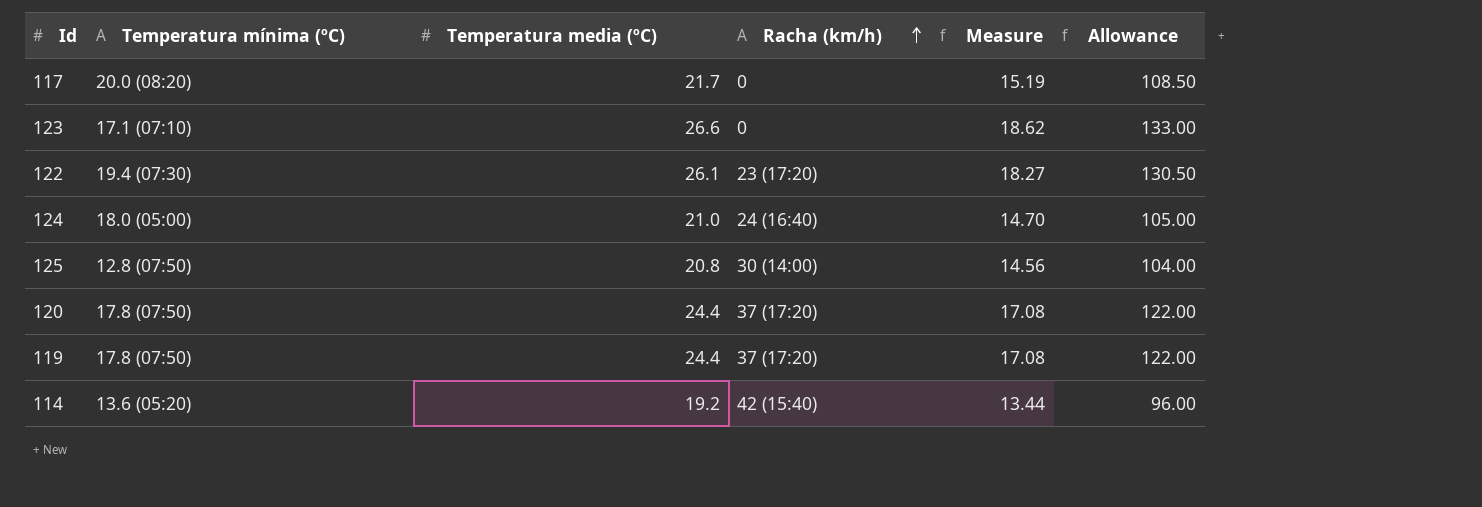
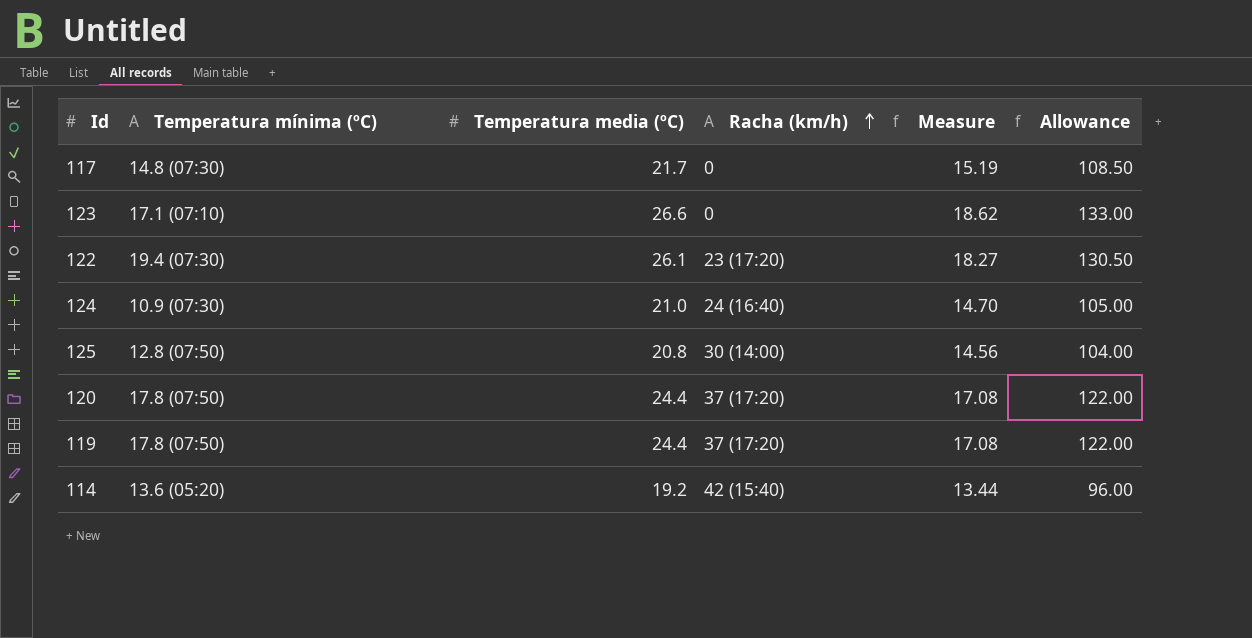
117 | Temperatura mínima (ºC): 20.0 (08:20) -> 14.8 (07:30)
124 | Temperatura mínima (ºC): 18.0 (05:00) -> 10.9 (07:30)

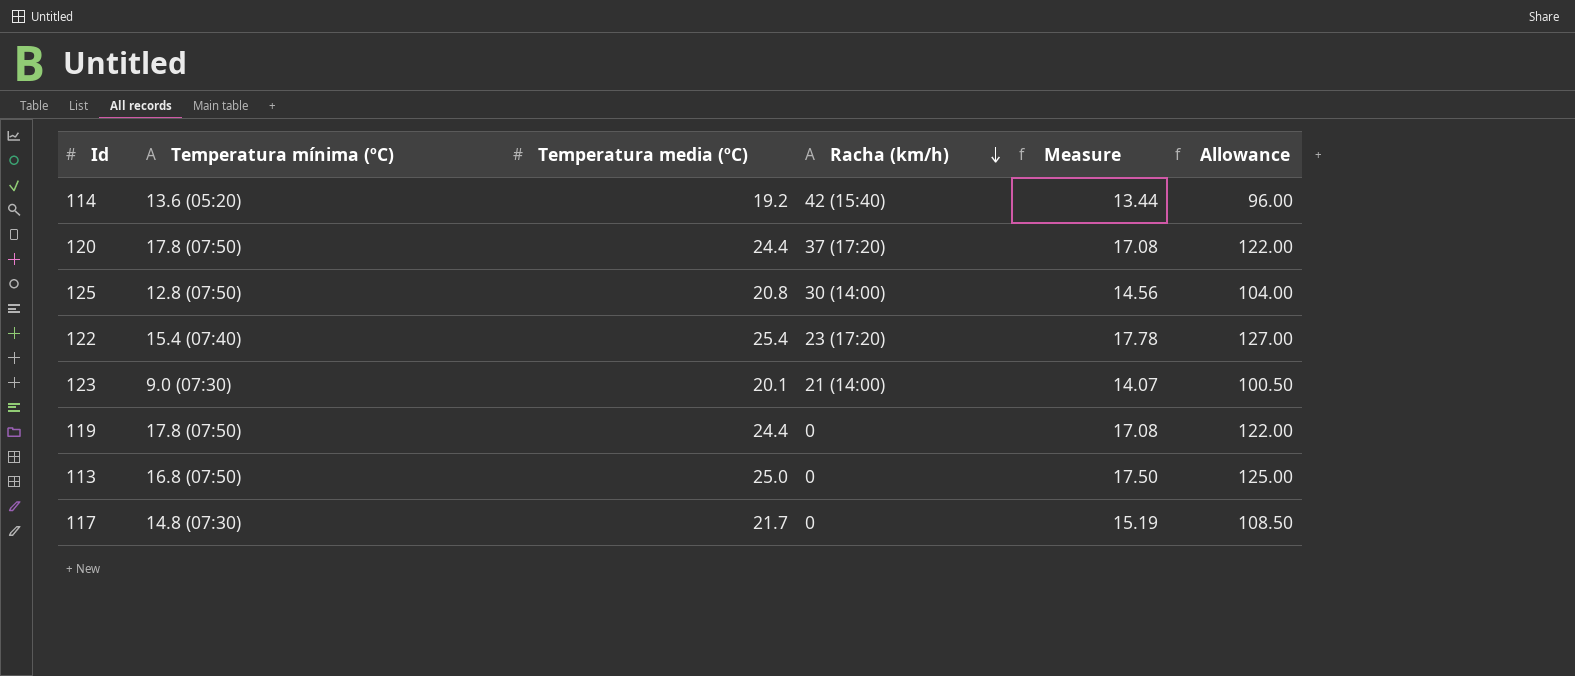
row order: Racha (km/h) ascending -> Racha (km/h) descending
row 124: 10.9 (07:30) | 21.0 | 24 (16:40) | 14.70 | 105.00 -> none
122 | Temperatura mínima (ºC): 19.4 (07:30) -> 15.4 (07:40)
122 | Temperatura media (ºC): 26.1 -> 25.4
122 | Measure: 18.27 -> 17.78
122 | Allowance: 130.50 -> 127.00
123 | Temperatura mínima (ºC): 17.1 (07:10) -> 9.0 (07:30)
123 | Temperatura media (ºC): 26.6 -> 20.1
123 | Racha (km/h): 0 -> 21 (14:00)
123 | Measure: 18.62 -> 14.07
123 | Allowance: 133.00 -> 100.50
119 | Racha (km/h): 37 (17:20) -> 0
row 113: none -> 16.8 (07:50) | 25.0 | 0 | 17.50 | 125.00

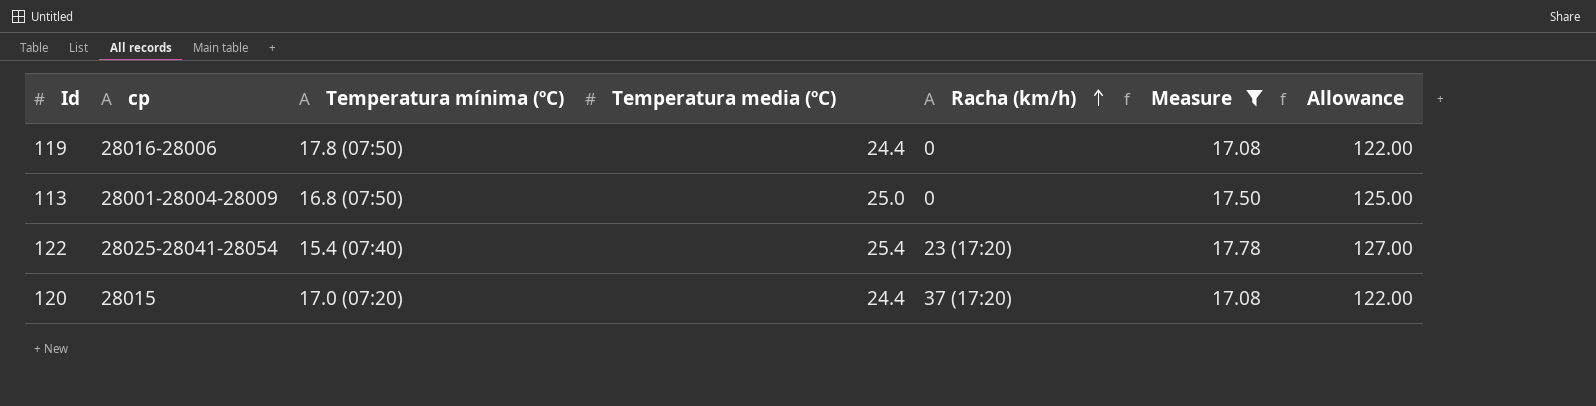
filter: none -> Measure >= 17.08
row order: Racha (km/h) descending -> Racha (km/h) ascending
column cp | position: none -> 2
120 | Temperatura mínima (ºC): 17.8 (07:50) -> 17.0 (07:20)

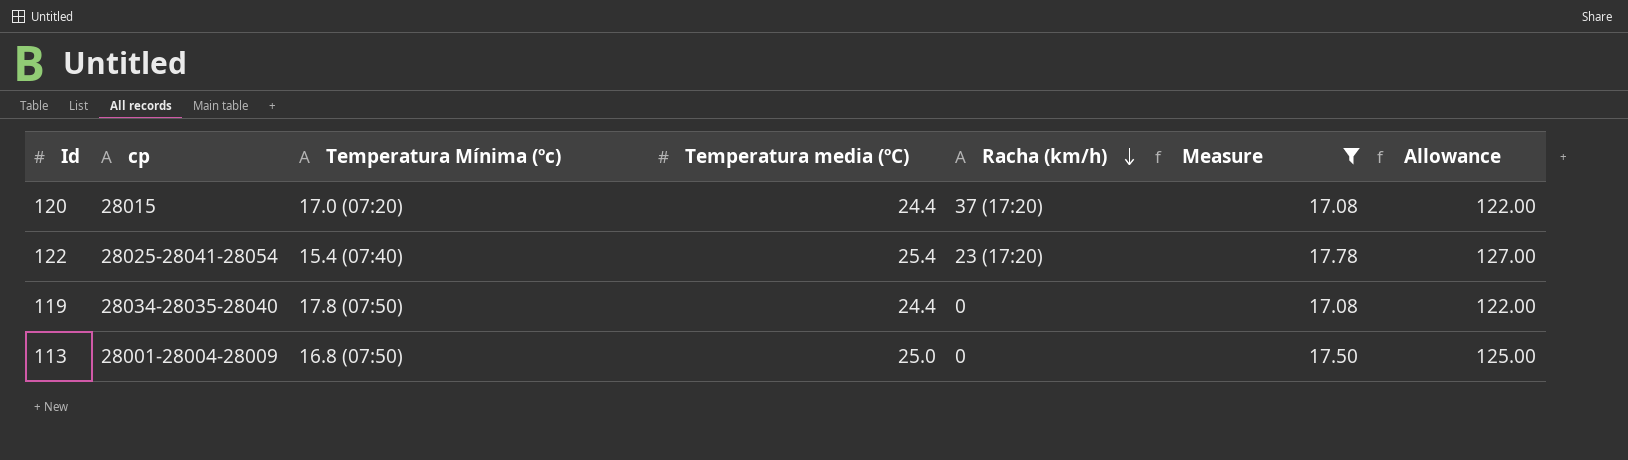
row order: Racha (km/h) ascending -> Racha (km/h) descending
column name: Temperatura mínima (ºC) -> Temperatura Mínima (ºc)
119 | cp: 28016-28006 -> 28034-28035-28040

